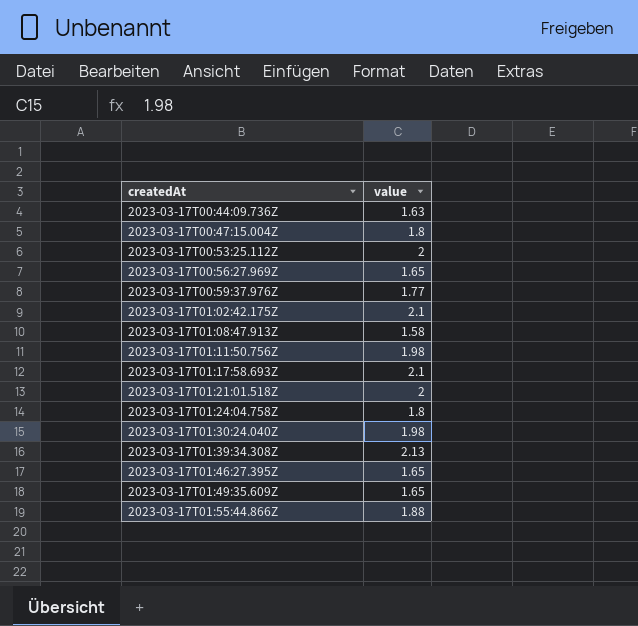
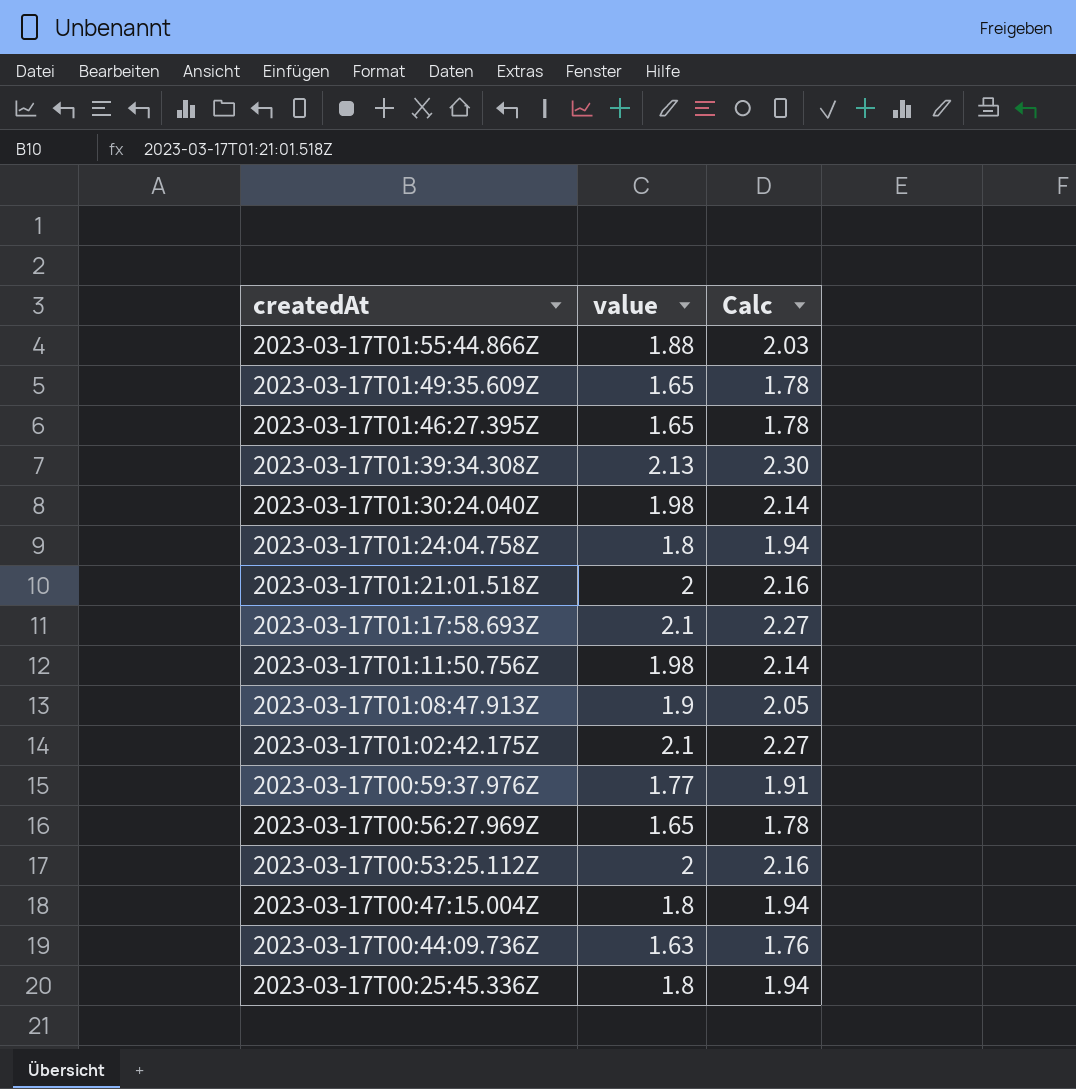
row order: createdAt ascending -> createdAt descending
column Calc | formula: none -> [value] * 1.08
2023-03-17T01:08:47.913Z | value: 1.58 -> 1.9
row 2023-03-17T00:25:45.336Z: none -> 1.8 | 1.94

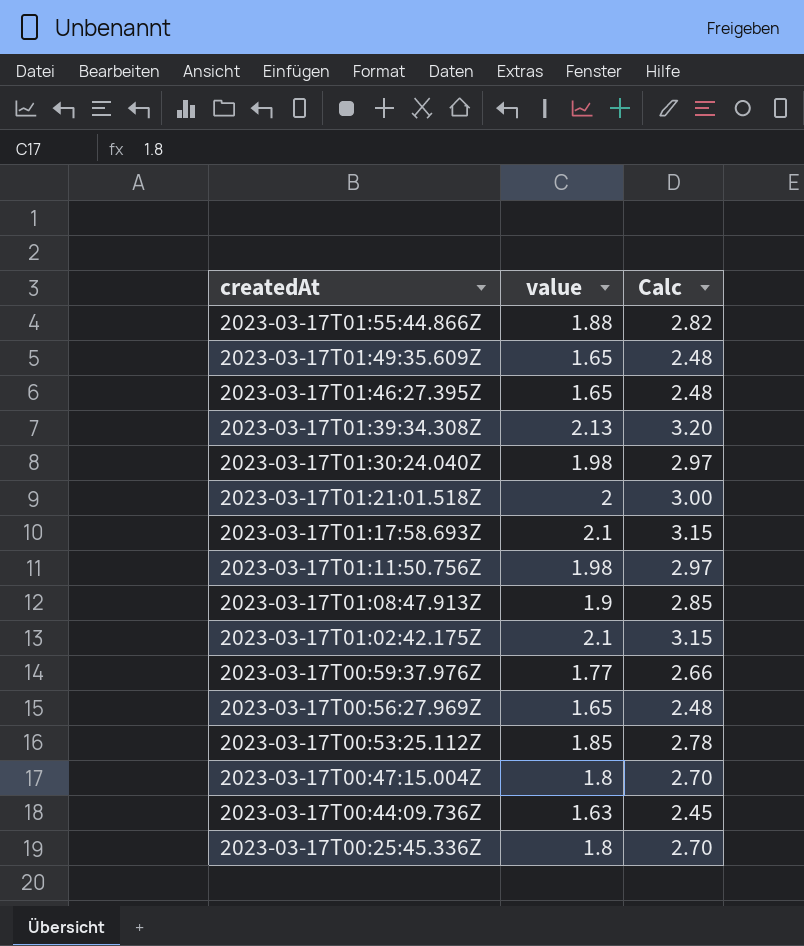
column Calc | formula: [value] * 1.08 -> [value] * 1.5
row 2023-03-17T01:24:04.758Z: 1.8 | 1.94 -> none
2023-03-17T00:53:25.112Z | value: 2 -> 1.85

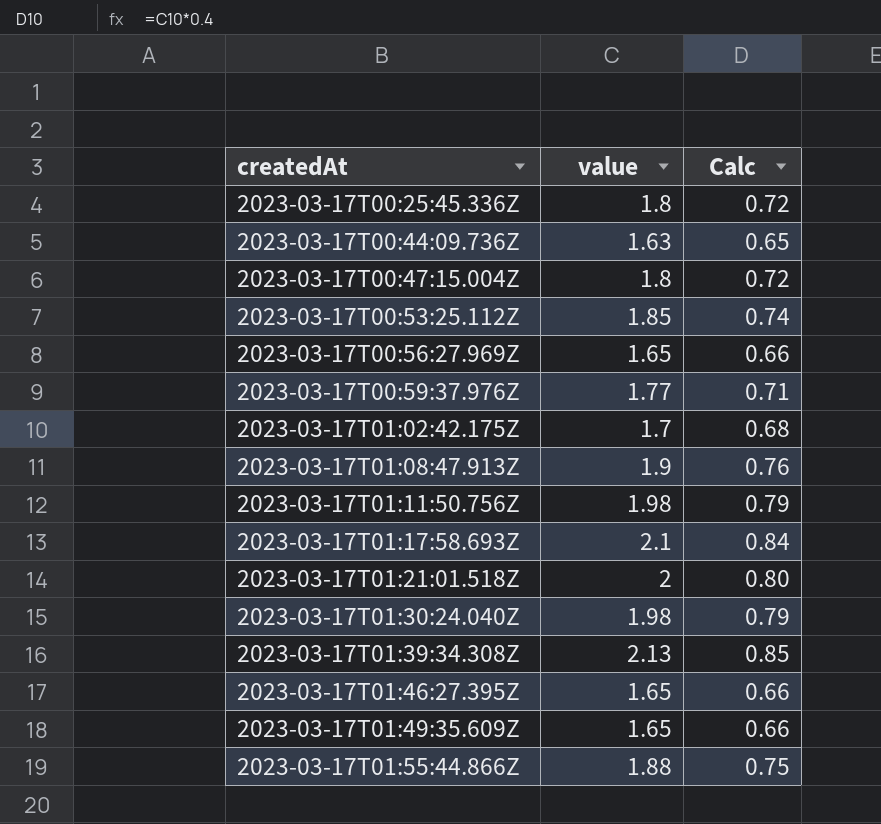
row order: createdAt descending -> createdAt ascending
column Calc | formula: [value] * 1.5 -> [value] * 0.4
2023-03-17T01:02:42.175Z | value: 2.1 -> 1.7

